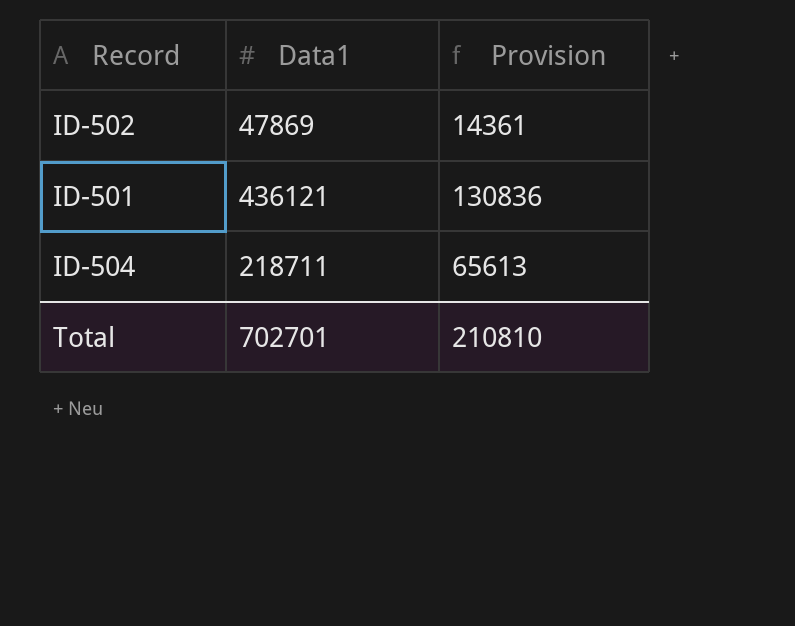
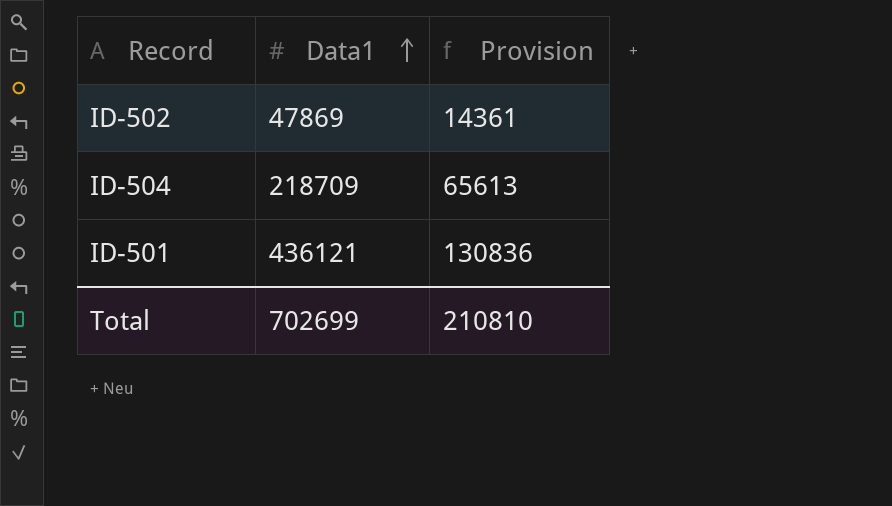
row order: none -> Data1 ascending
ID-504 | Data1: 218711 -> 218709
Total | Data1: 702701 -> 702699

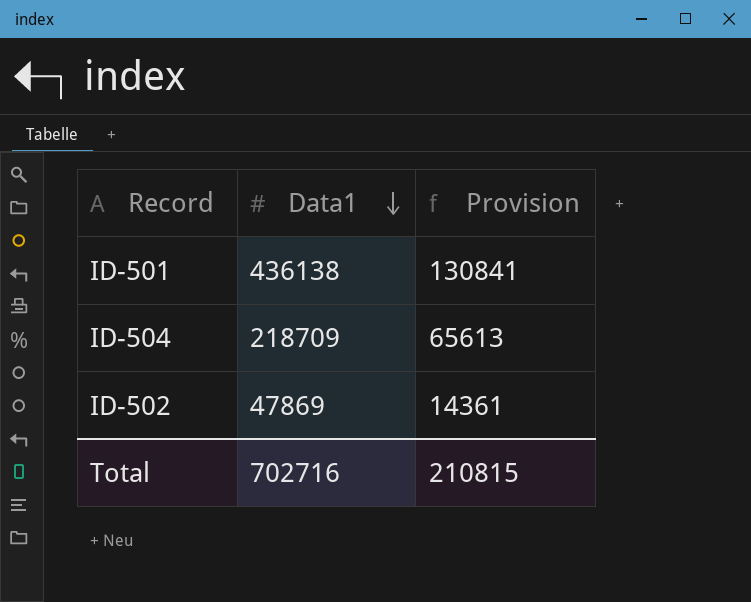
row order: Data1 ascending -> Data1 descending
ID-501 | Data1: 436121 -> 436138
ID-501 | Provision: 130836 -> 130841
Total | Data1: 702699 -> 702716
Total | Provision: 210810 -> 210815

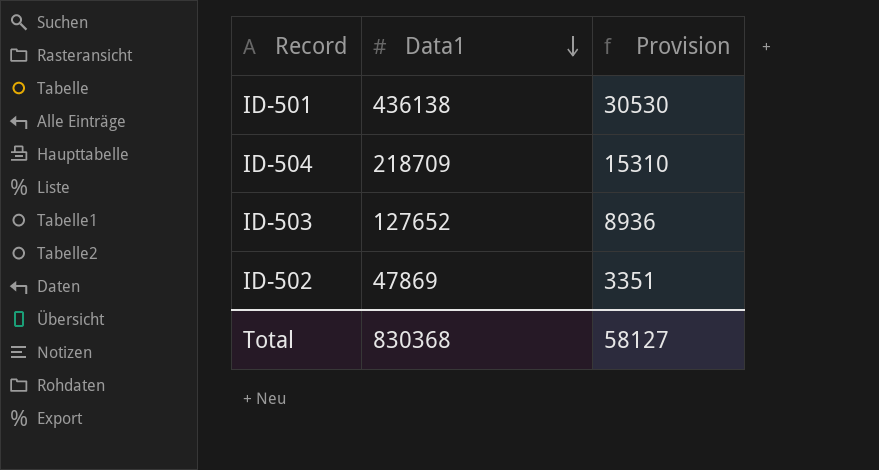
column Provision | formula: [Data1] * 0.3 -> [Data1] * 0.07
row ID-503: none -> 127652 | 8936
Total | Data1: 702716 -> 830368
Total | Provision: 210815 -> 58127

